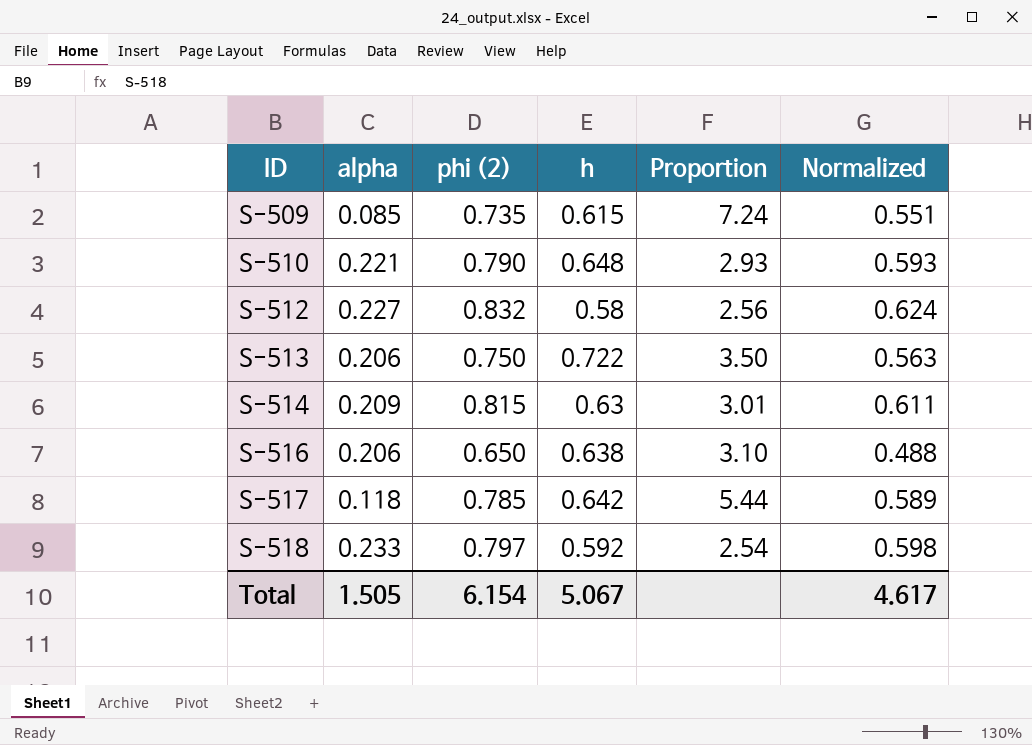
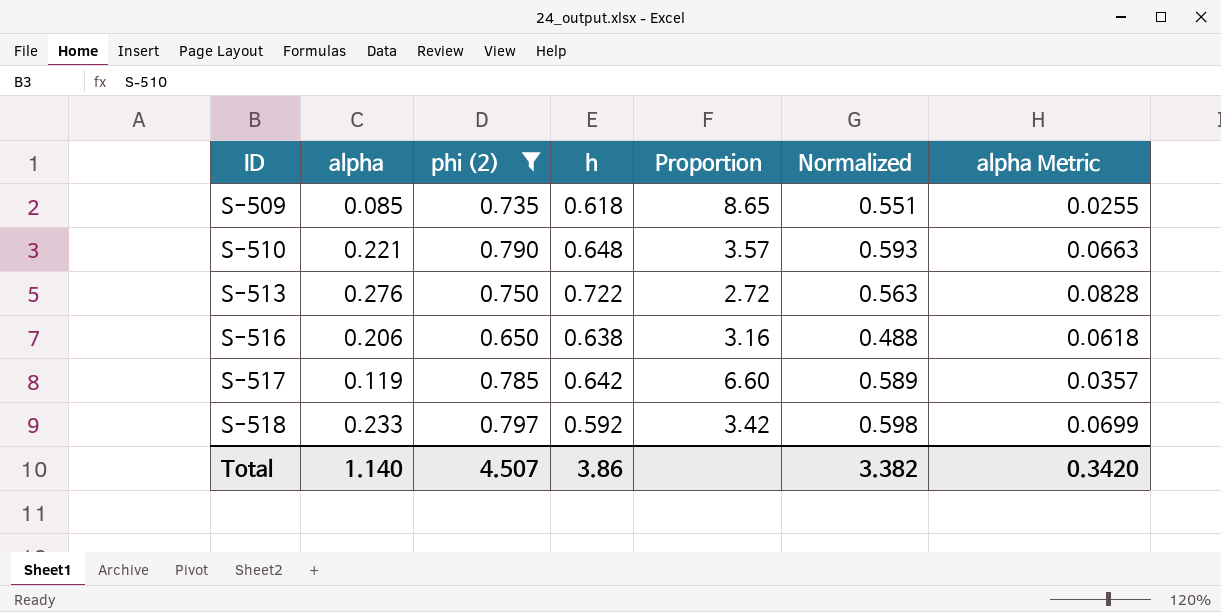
filter: none -> phi (2) <= 0.797
column Proportion | formula: [h] / [alpha] -> [phi (2)] / [alpha]
column alpha Metric | formula: none -> [alpha] * 0.3
S-509 | h: 0.615 -> 0.618
S-513 | alpha: 0.206 -> 0.276
S-517 | alpha: 0.118 -> 0.119
Total | alpha: 1.505 -> 1.140
Total | phi (2): 6.154 -> 4.507
Total | h: 5.067 -> 3.86
Total | Normalized: 4.617 -> 3.382

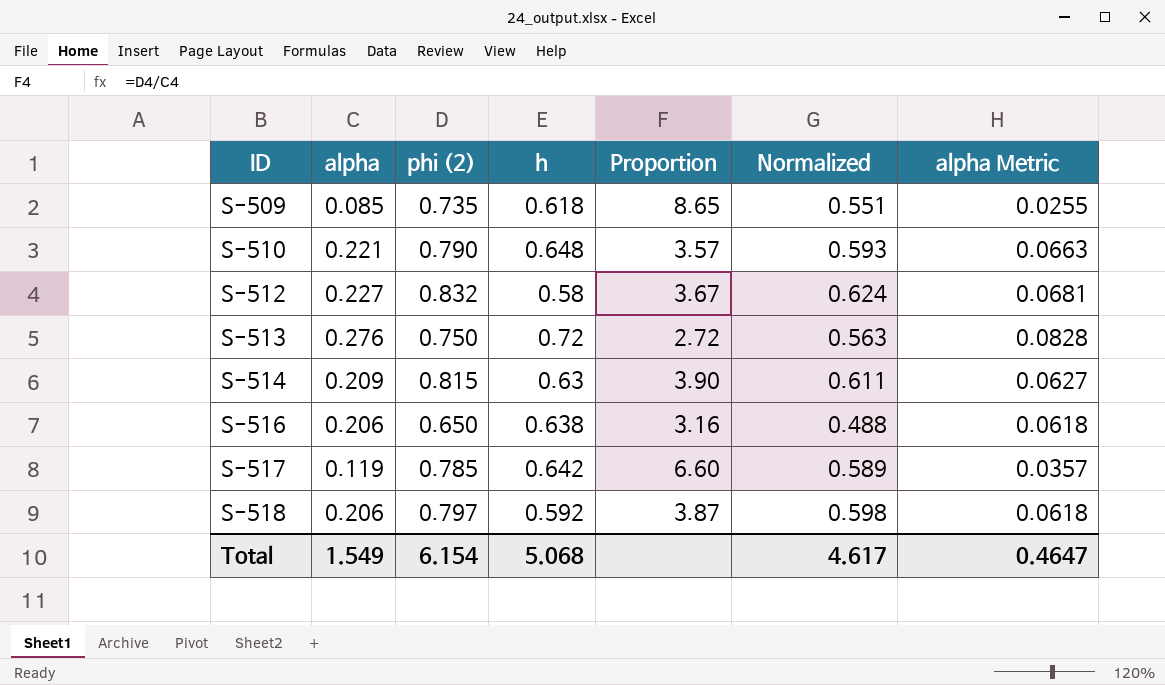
filter: phi (2) <= 0.797 -> none
S-513 | h: 0.722 -> 0.72
S-518 | alpha: 0.233 -> 0.206
S-518 | Proportion: 3.42 -> 3.87
S-518 | alpha Metric: 0.0699 -> 0.0618
Total | alpha: 1.140 -> 1.549
Total | phi (2): 4.507 -> 6.154
Total | h: 3.86 -> 5.068
Total | Normalized: 3.382 -> 4.617
Total | alpha Metric: 0.3420 -> 0.4647

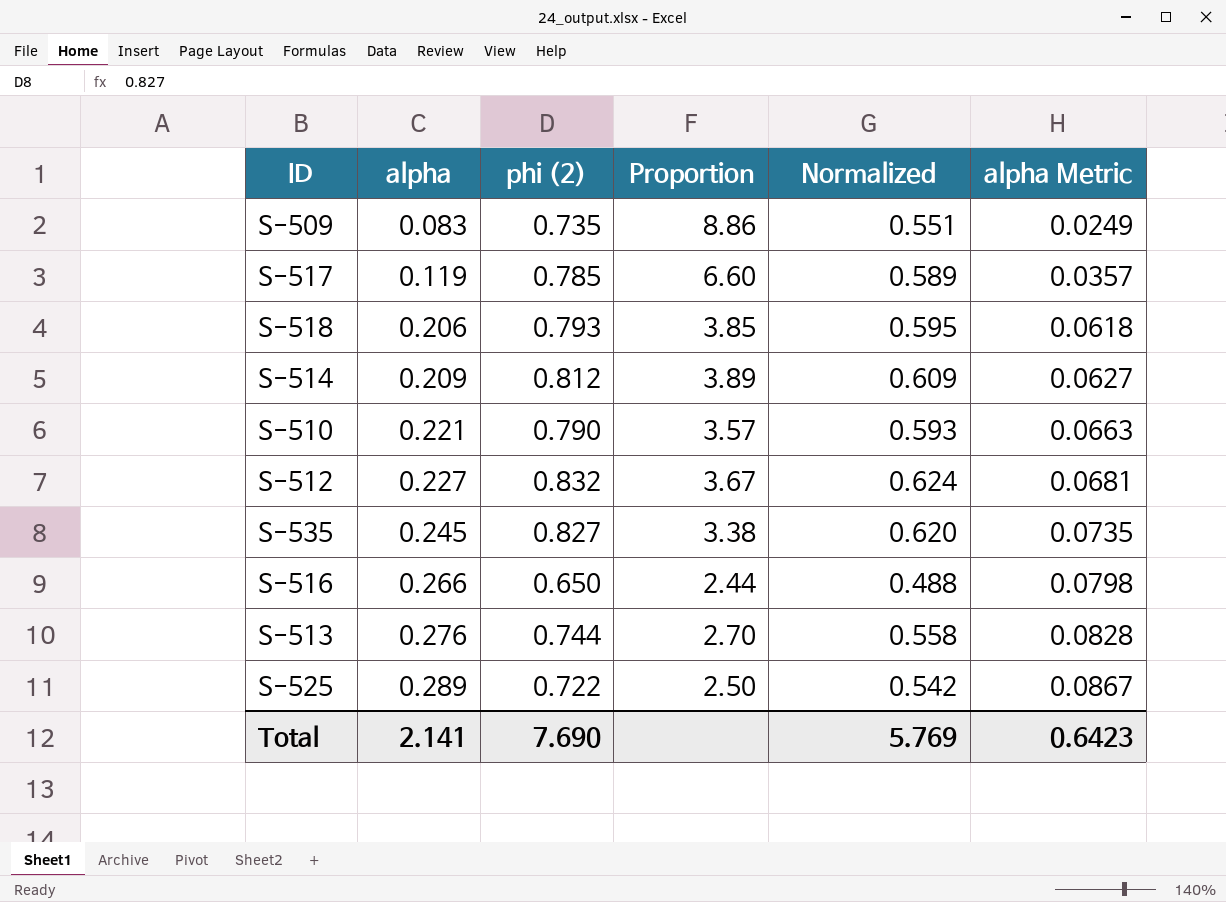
row order: ID ascending -> alpha ascending
column h | position: 4 -> none
S-509 | alpha: 0.085 -> 0.083
S-509 | Proportion: 8.65 -> 8.86
S-509 | alpha Metric: 0.0255 -> 0.0249
S-518 | phi (2): 0.797 -> 0.793
S-518 | Proportion: 3.87 -> 3.85
S-518 | Normalized: 0.598 -> 0.595
S-514 | phi (2): 0.815 -> 0.812
S-514 | Proportion: 3.90 -> 3.89
S-514 | Normalized: 0.611 -> 0.609
row S-535: none -> 0.245 | 0.827 | 3.38 | 0.620 | 0.0735
S-516 | alpha: 0.206 -> 0.266
S-516 | Proportion: 3.16 -> 2.44
S-516 | alpha Metric: 0.0618 -> 0.0798
S-513 | phi (2): 0.750 -> 0.744
S-513 | Proportion: 2.72 -> 2.70
S-513 | Normalized: 0.563 -> 0.558
row S-525: none -> 0.289 | 0.722 | 2.50 | 0.542 | 0.0867
Total | alpha: 1.549 -> 2.141
Total | phi (2): 6.154 -> 7.690
Total | Normalized: 4.617 -> 5.769
Total | alpha Metric: 0.4647 -> 0.6423

